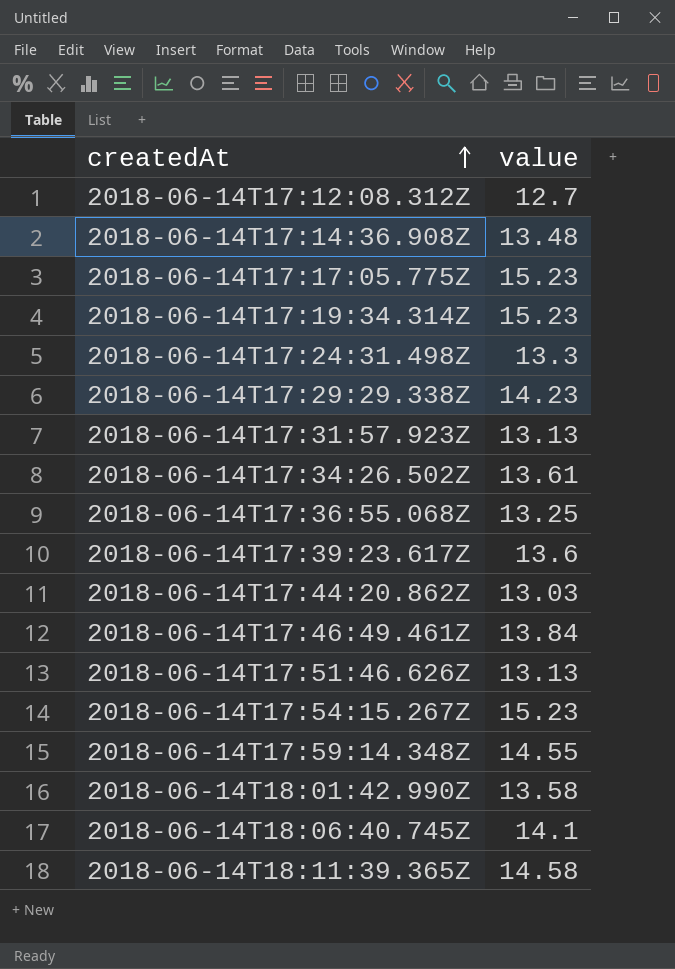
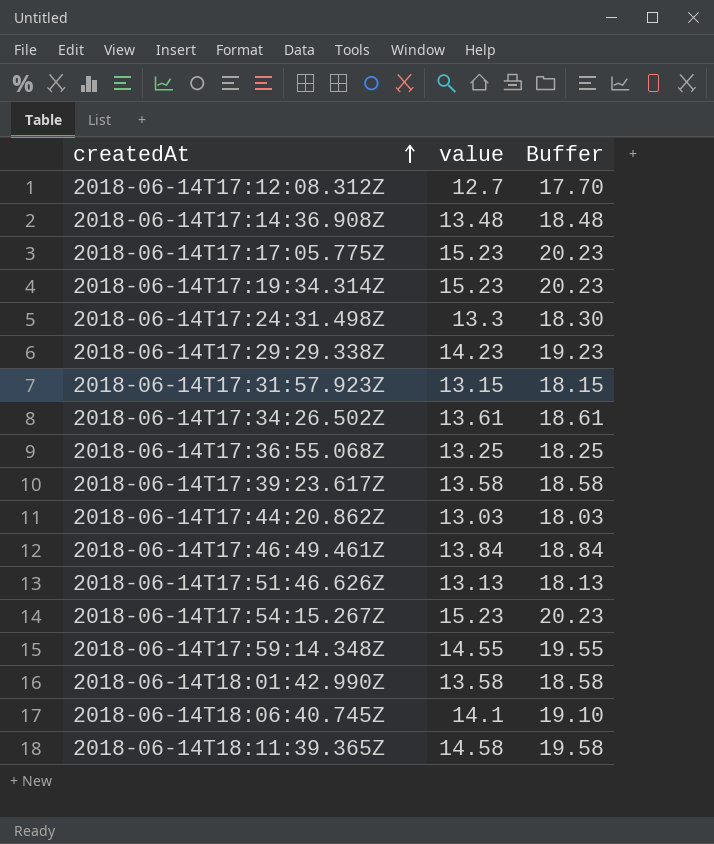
column Buffer | formula: none -> [value] + 5
2018-06-14T17:31:57.923Z | value: 13.13 -> 13.15
2018-06-14T17:39:23.617Z | value: 13.6 -> 13.58

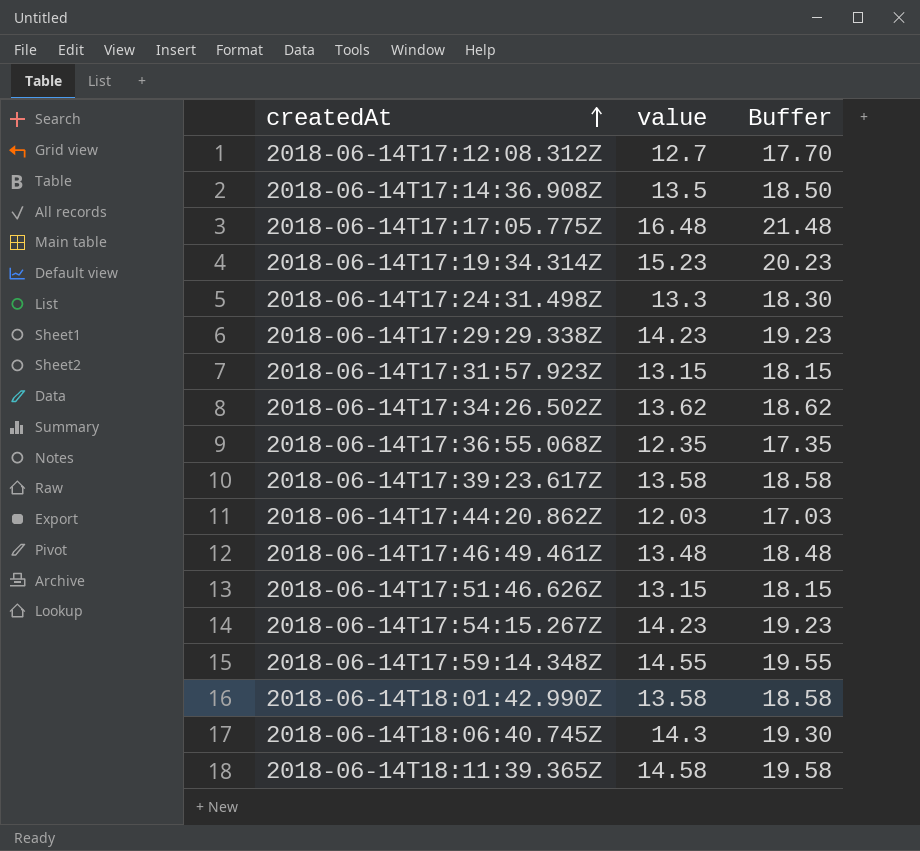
2018-06-14T17:14:36.908Z | value: 13.48 -> 13.5
2018-06-14T17:14:36.908Z | Buffer: 18.48 -> 18.50
2018-06-14T17:17:05.775Z | value: 15.23 -> 16.48
2018-06-14T17:17:05.775Z | Buffer: 20.23 -> 21.48
2018-06-14T17:34:26.502Z | value: 13.61 -> 13.62
2018-06-14T17:34:26.502Z | Buffer: 18.61 -> 18.62
2018-06-14T17:36:55.068Z | value: 13.25 -> 12.35
2018-06-14T17:36:55.068Z | Buffer: 18.25 -> 17.35
2018-06-14T17:44:20.862Z | value: 13.03 -> 12.03
2018-06-14T17:44:20.862Z | Buffer: 18.03 -> 17.03
2018-06-14T17:46:49.461Z | value: 13.84 -> 13.48
2018-06-14T17:46:49.461Z | Buffer: 18.84 -> 18.48
2018-06-14T17:51:46.626Z | value: 13.13 -> 13.15
2018-06-14T17:51:46.626Z | Buffer: 18.13 -> 18.15
2018-06-14T17:54:15.267Z | value: 15.23 -> 14.23
2018-06-14T17:54:15.267Z | Buffer: 20.23 -> 19.23
2018-06-14T18:06:40.745Z | value: 14.1 -> 14.3
2018-06-14T18:06:40.745Z | Buffer: 19.10 -> 19.30

